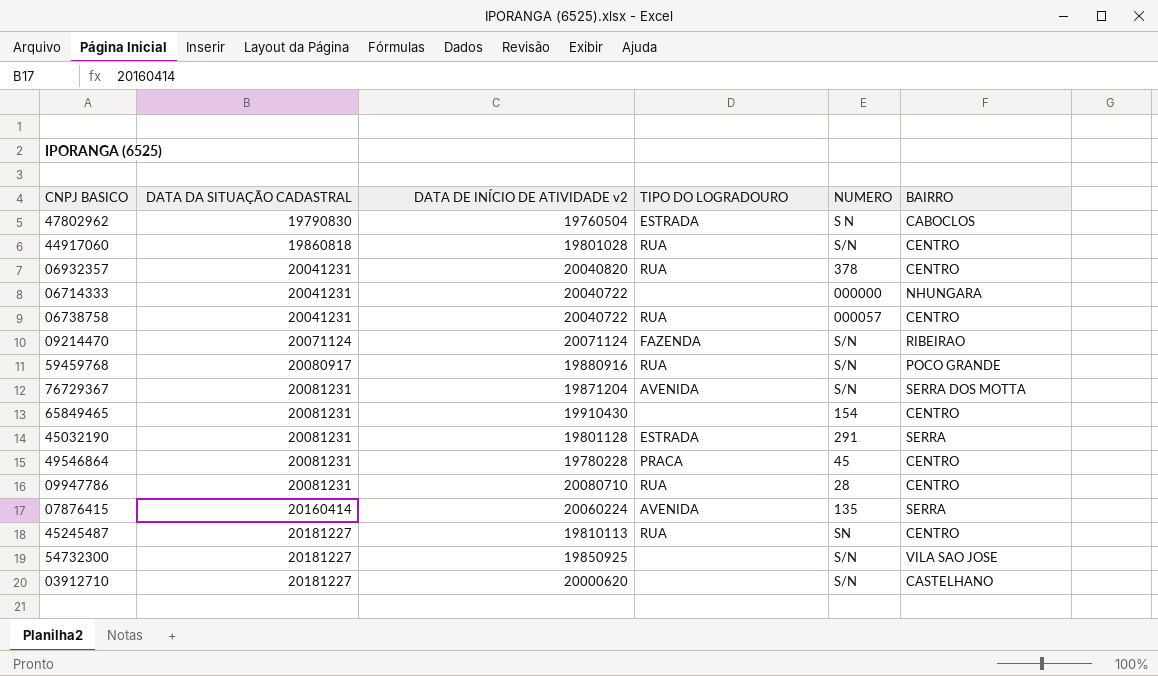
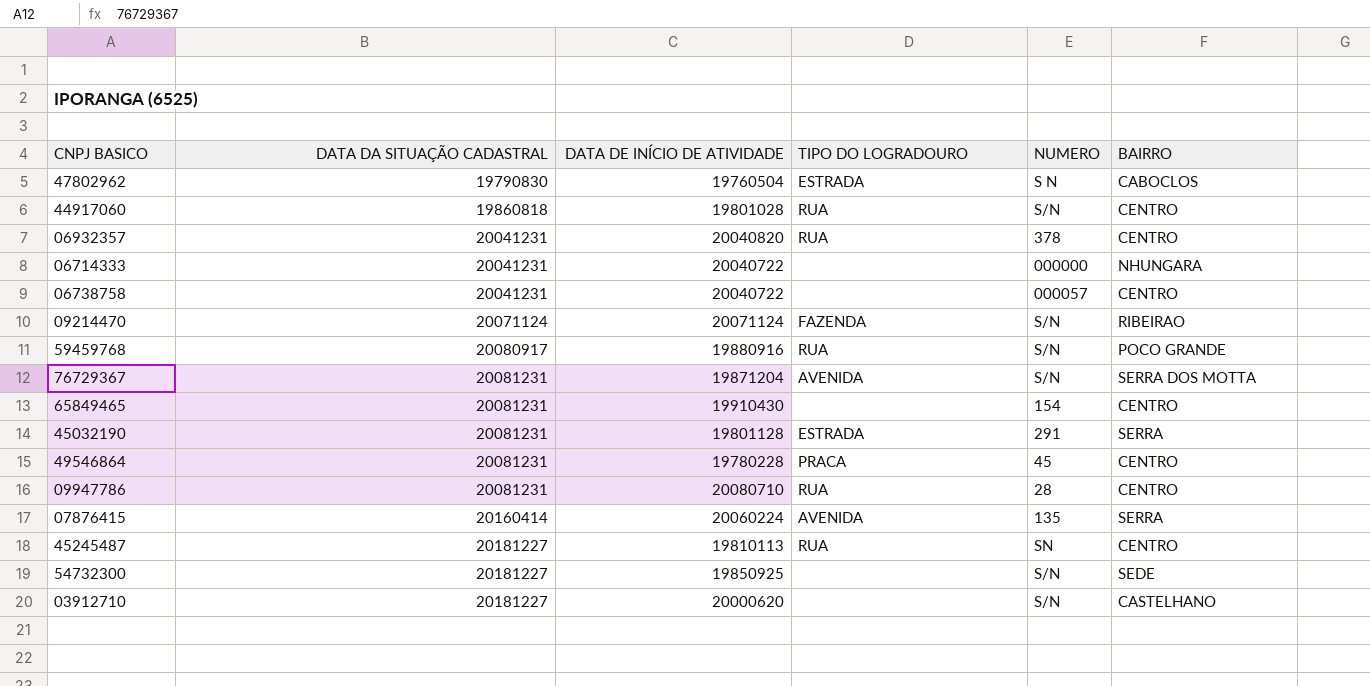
column name: DATA DE INÍCIO DE ATIVIDADE v2 -> DATA DE INÍCIO DE ATIVIDADE
06738758 | TIPO DO LOGRADOURO: RUA -> none
54732300 | BAIRRO: VILA SAO JOSE -> SEDE

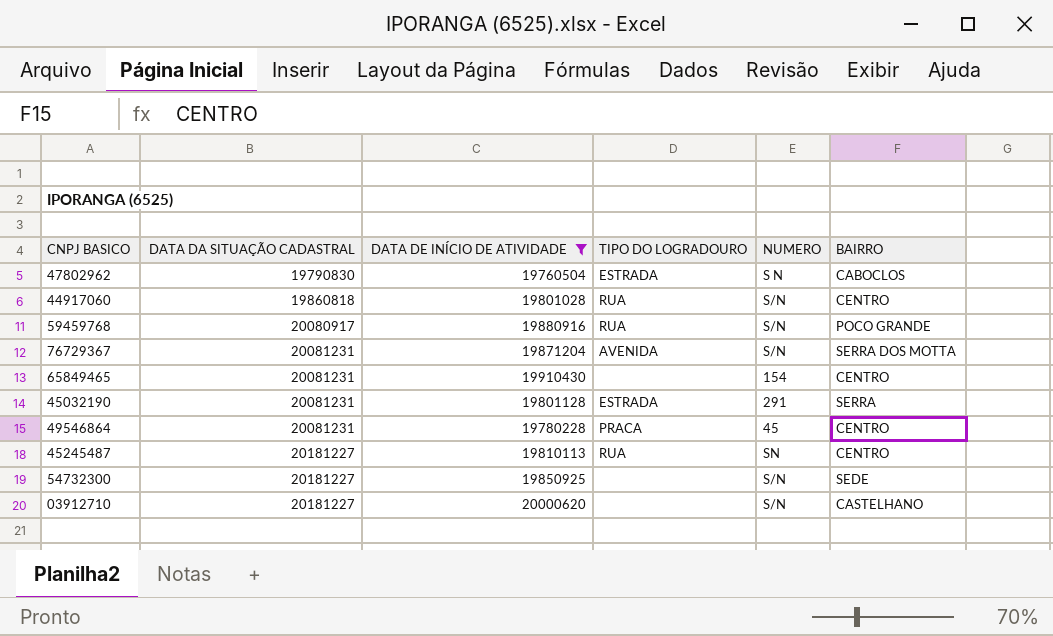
filter: none -> DATA DE INÍCIO DE ATIVIDADE <= 20000620

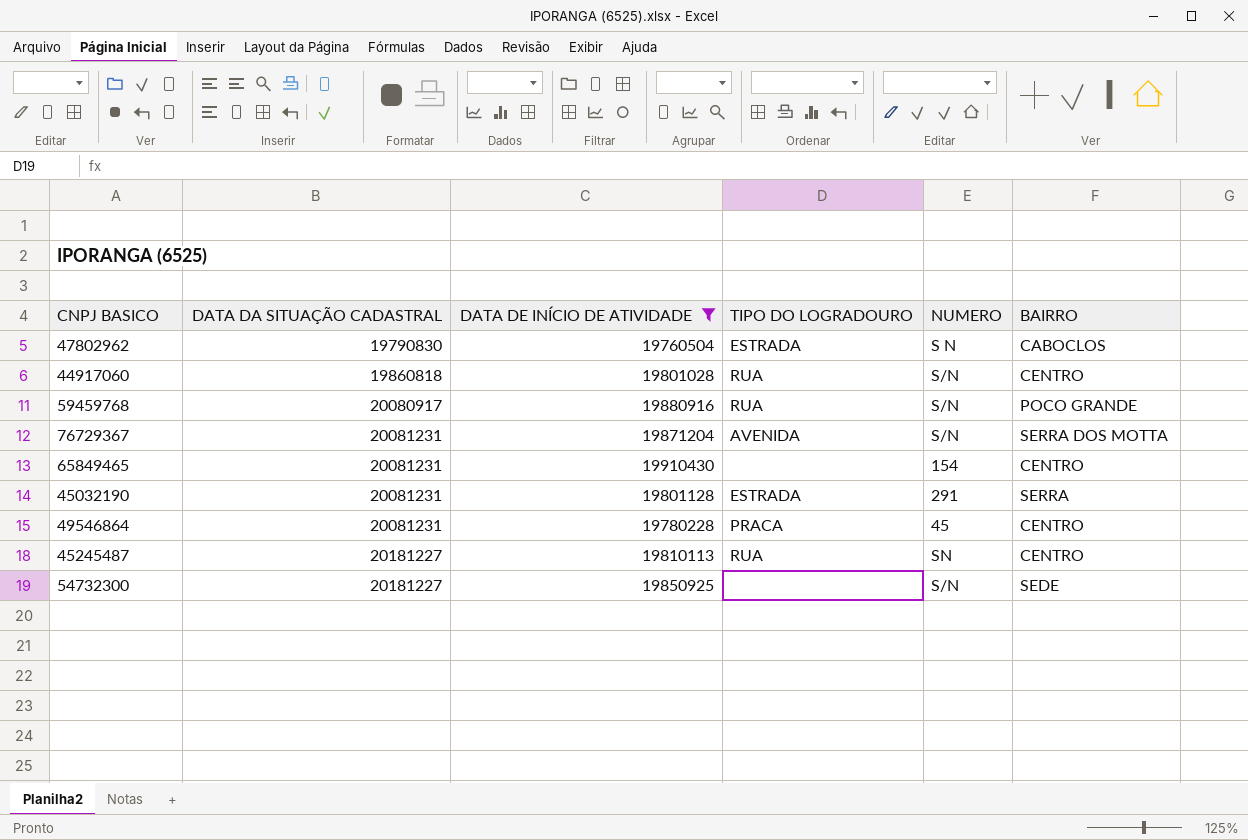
row 03912710: 20181227 | 20000620 | none | S/N | CASTELHANO -> none

